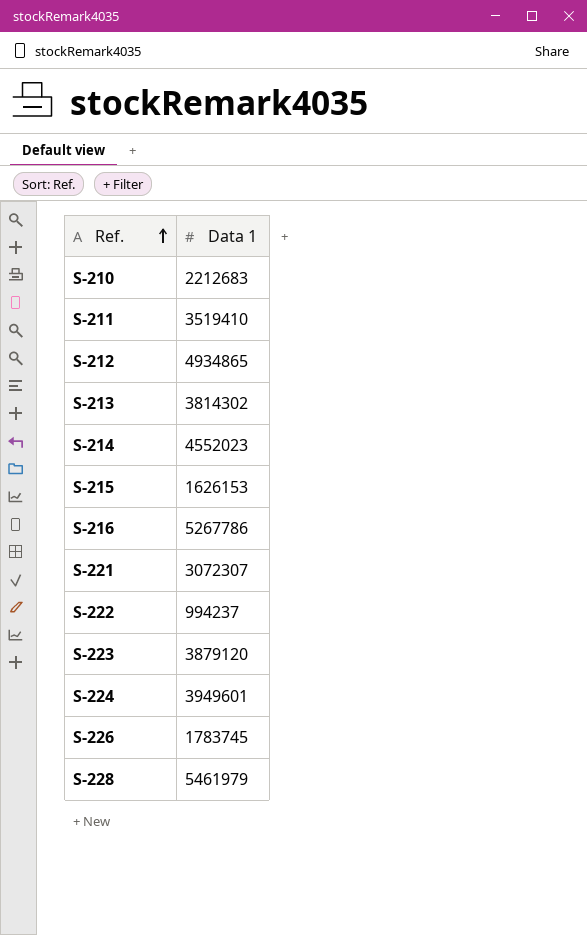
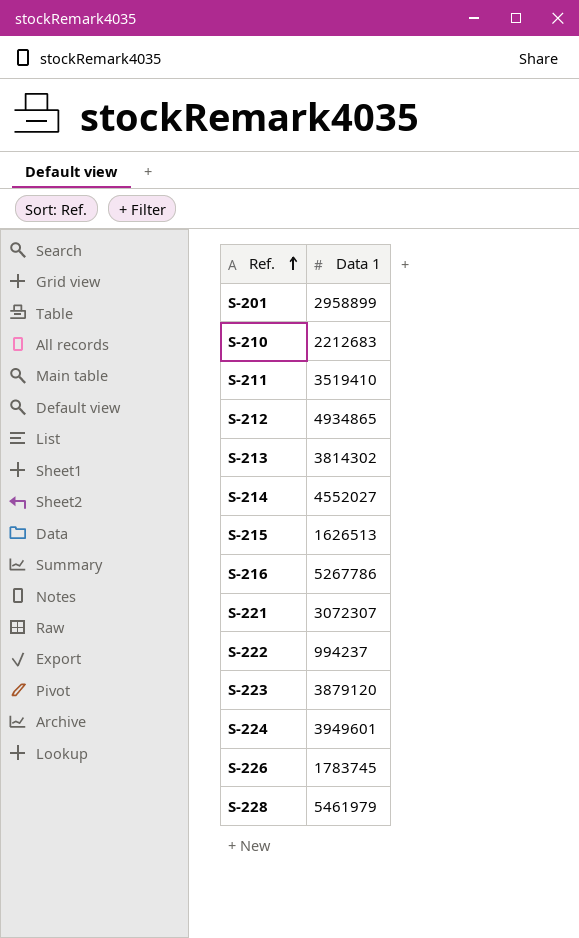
row S-201: none -> 2958899
S-214 | Data 1: 4552023 -> 4552027
S-215 | Data 1: 1626153 -> 1626513

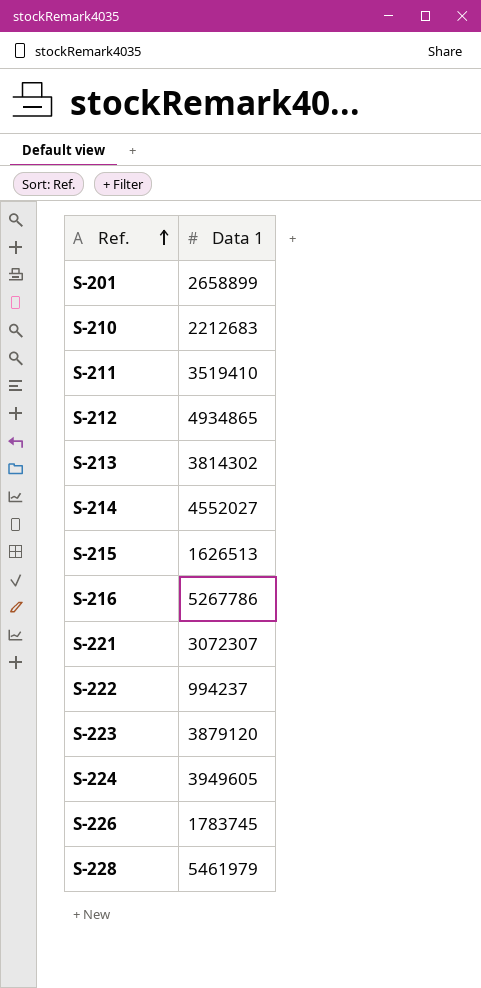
S-201 | Data 1: 2958899 -> 2658899
S-224 | Data 1: 3949601 -> 3949605

